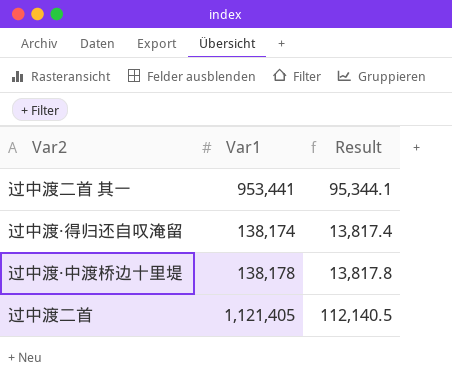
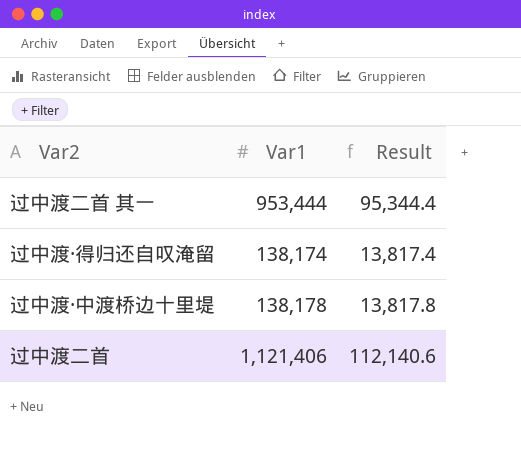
过中渡二首 其一 | Var1: 953,441 -> 953,444
过中渡二首 其一 | Result: 95,344.1 -> 95,344.4
过中渡二首 | Var1: 1,121,405 -> 1,121,406
过中渡二首 | Result: 112,140.5 -> 112,140.6

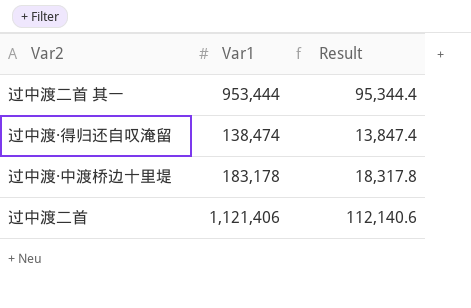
过中渡·得归还自叹淹留 | Var1: 138,174 -> 138,474
过中渡·得归还自叹淹留 | Result: 13,817.4 -> 13,847.4
过中渡·中渡桥边十里堤 | Var1: 138,178 -> 183,178
过中渡·中渡桥边十里堤 | Result: 13,817.8 -> 18,317.8

